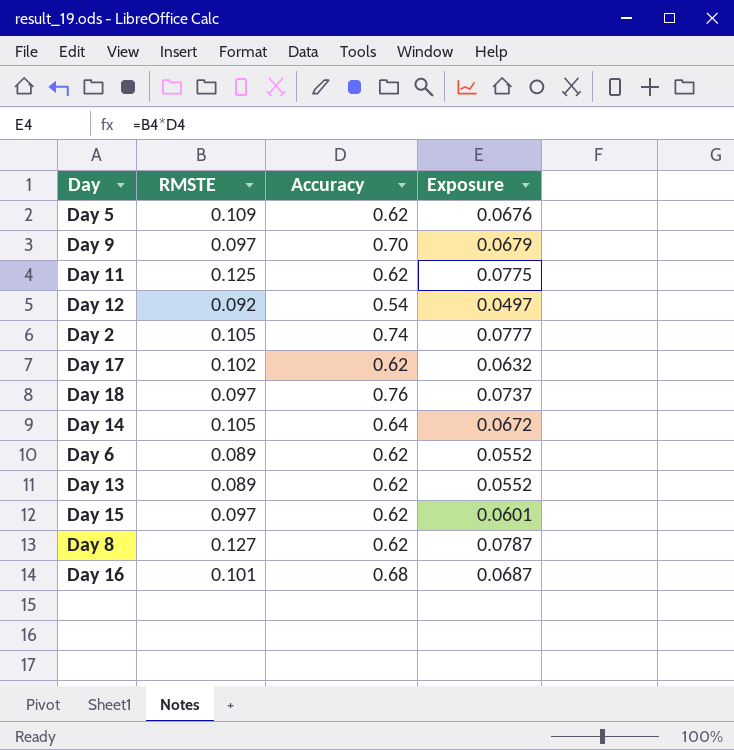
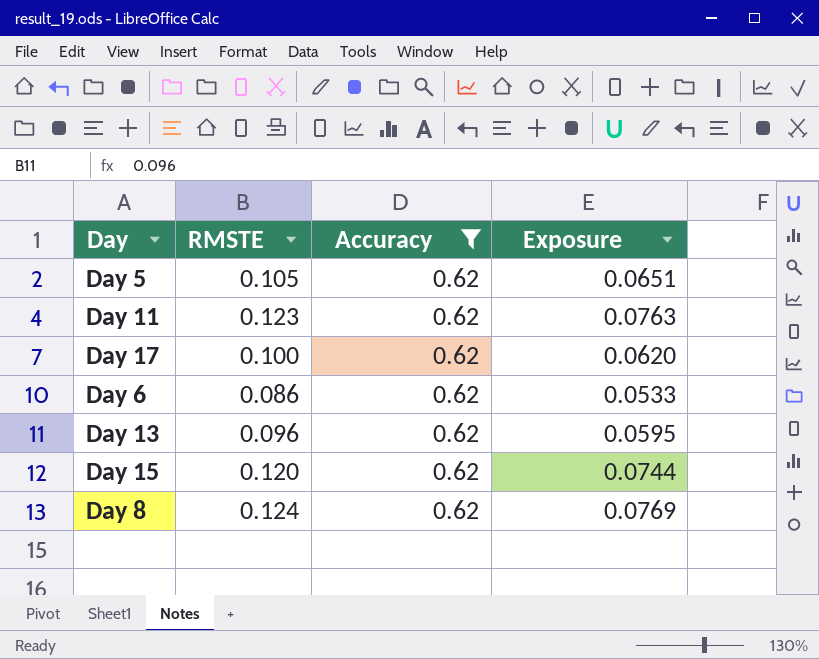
filter: none -> Accuracy = 0.62
Day 5 | RMSTE: 0.109 -> 0.105
Day 5 | Exposure: 0.0676 -> 0.0651
Day 11 | RMSTE: 0.125 -> 0.123
Day 11 | Exposure: 0.0775 -> 0.0763
Day 17 | RMSTE: 0.102 -> 0.100
Day 17 | Exposure: 0.0632 -> 0.0620
Day 6 | RMSTE: 0.089 -> 0.086
Day 6 | Exposure: 0.0552 -> 0.0533
Day 13 | RMSTE: 0.089 -> 0.096
Day 13 | Exposure: 0.0552 -> 0.0595
Day 15 | RMSTE: 0.097 -> 0.120
Day 15 | Exposure: 0.0601 -> 0.0744
Day 8 | RMSTE: 0.127 -> 0.124
Day 8 | Exposure: 0.0787 -> 0.0769

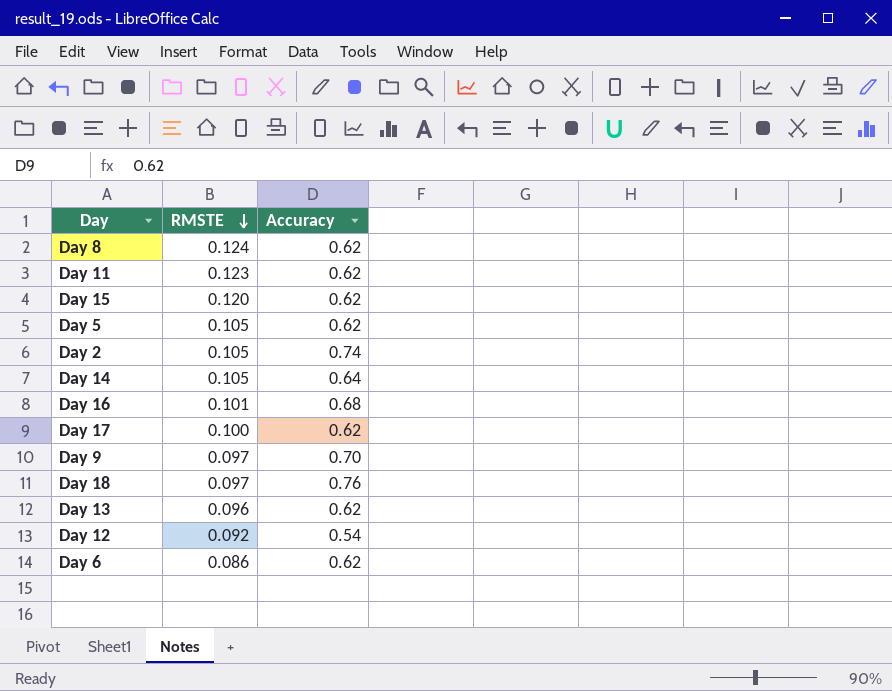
filter: Accuracy = 0.62 -> none
row order: none -> RMSTE descending
column Exposure | formula: [RMSTE] * [Accuracy] -> none

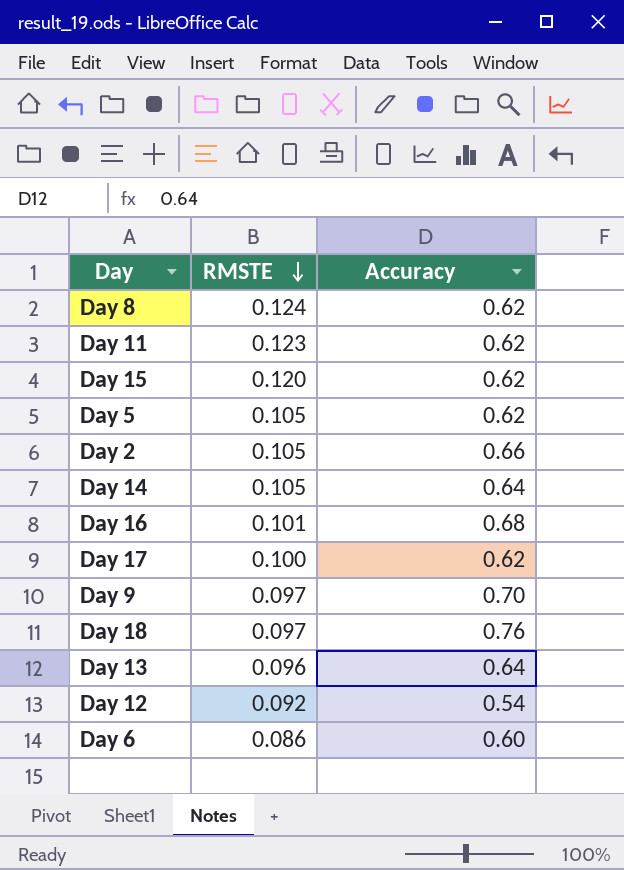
Day 2 | Accuracy: 0.74 -> 0.66
Day 13 | Accuracy: 0.62 -> 0.64
Day 6 | Accuracy: 0.62 -> 0.60

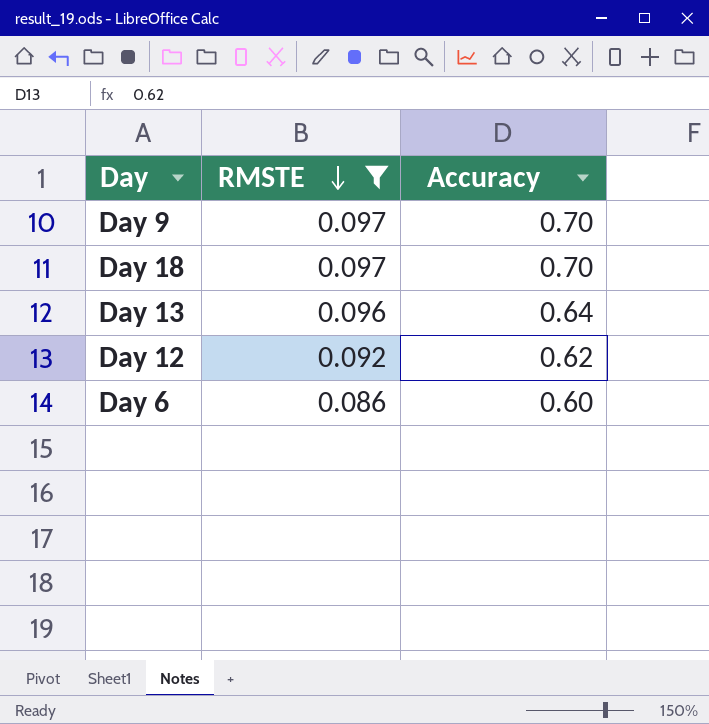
filter: none -> RMSTE <= 0.097
Day 18 | Accuracy: 0.76 -> 0.70
Day 12 | Accuracy: 0.54 -> 0.62

